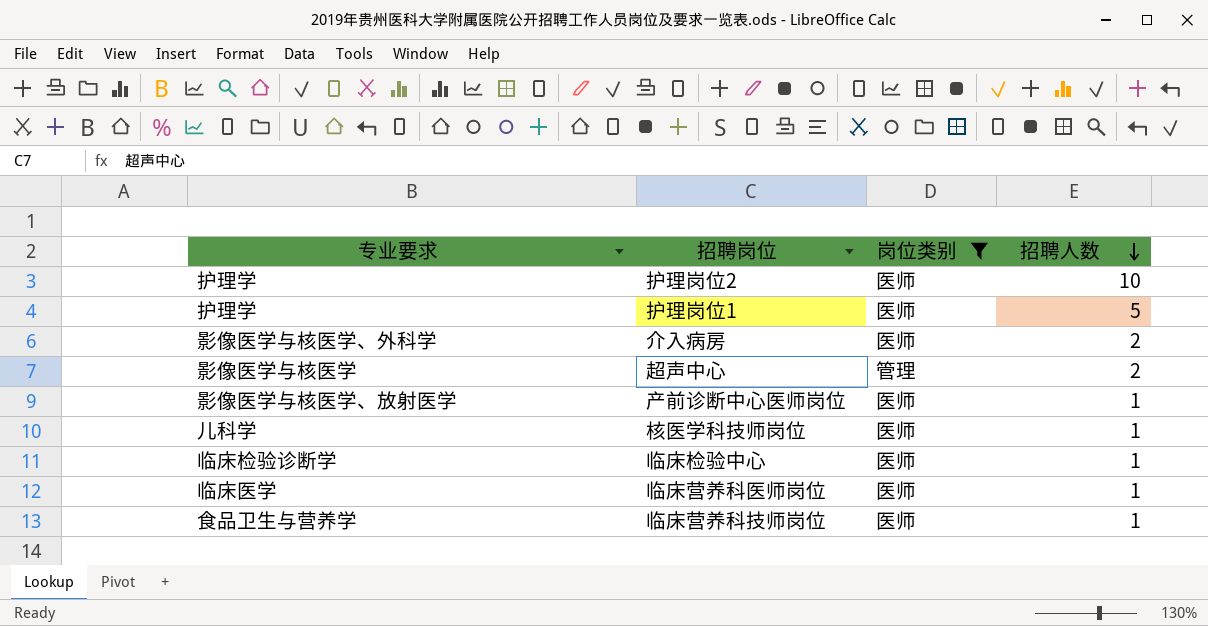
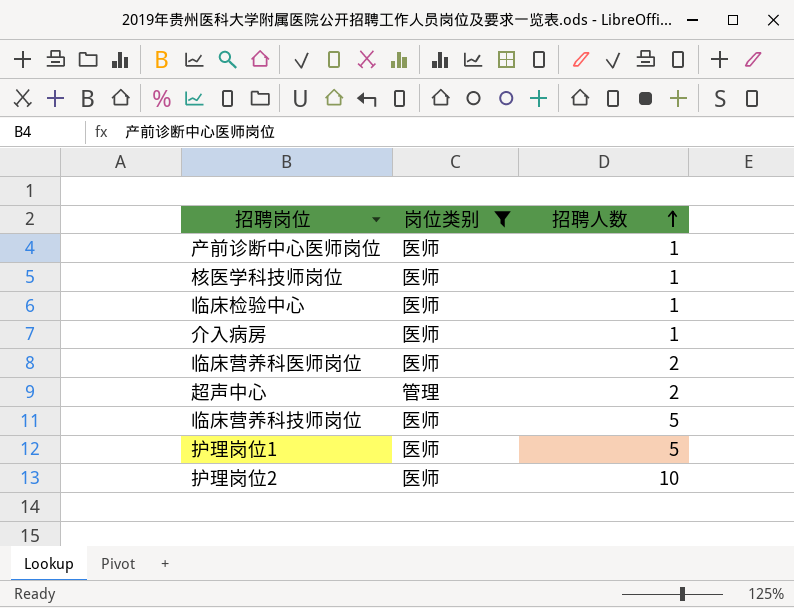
row order: 招聘人数 descending -> 招聘人数 ascending
column 专业要求 | position: 1 -> none
介入病房 | 招聘人数: 2 -> 1
临床营养科医师岗位 | 招聘人数: 1 -> 2
临床营养科技师岗位 | 招聘人数: 1 -> 5

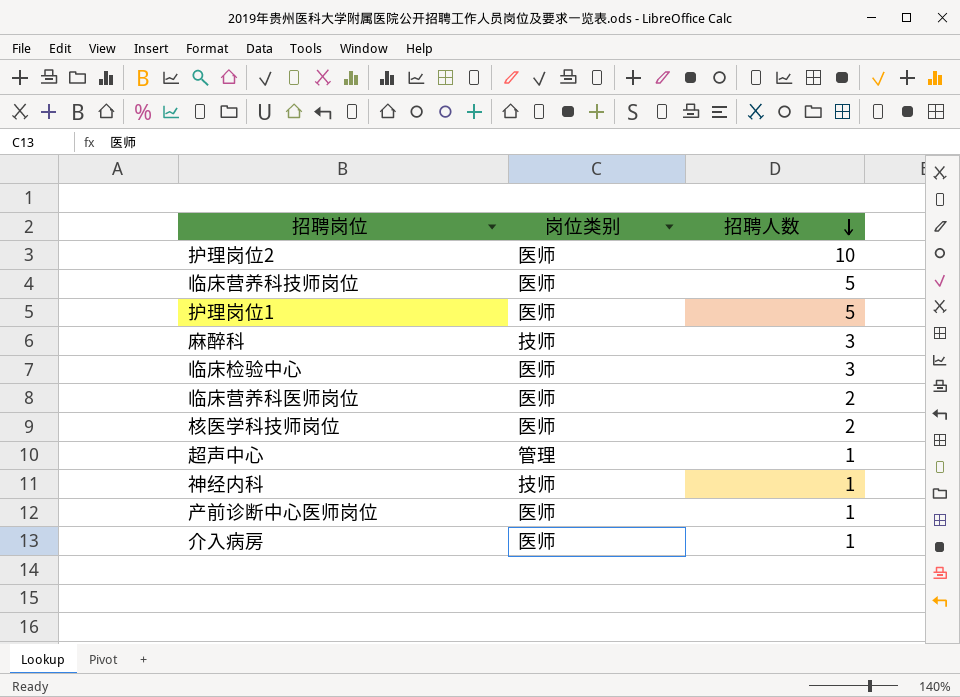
filter: 岗位类别 != 技师 -> none
row order: 招聘人数 ascending -> 招聘人数 descending
临床检验中心 | 招聘人数: 1 -> 3
核医学科技师岗位 | 招聘人数: 1 -> 2
超声中心 | 招聘人数: 2 -> 1

